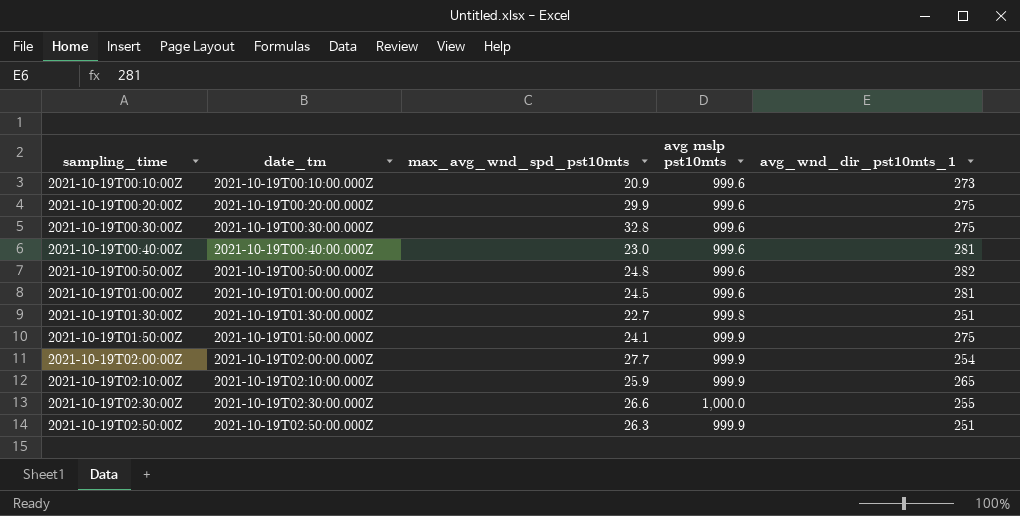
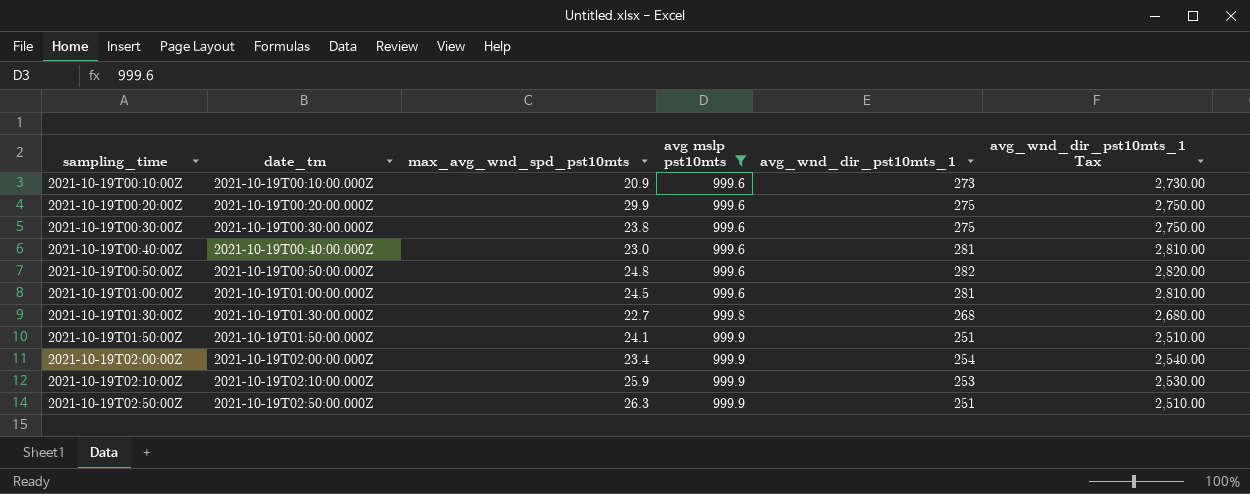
filter: none -> avg mslp pst10mts != 1,000.0
column avg_wnd_dir_pst10mts_1 Tax | formula: none -> [avg_wnd_dir_pst10mts_1] * 10
2021-10-19T00:30:00Z | max_avg_wnd_spd_pst10mts: 32.8 -> 23.8
2021-10-19T01:30:00Z | avg_wnd_dir_pst10mts_1: 251 -> 268
2021-10-19T01:50:00Z | avg_wnd_dir_pst10mts_1: 275 -> 251
2021-10-19T02:00:00Z | max_avg_wnd_spd_pst10mts: 27.7 -> 23.4
2021-10-19T02:10:00Z | avg_wnd_dir_pst10mts_1: 265 -> 253

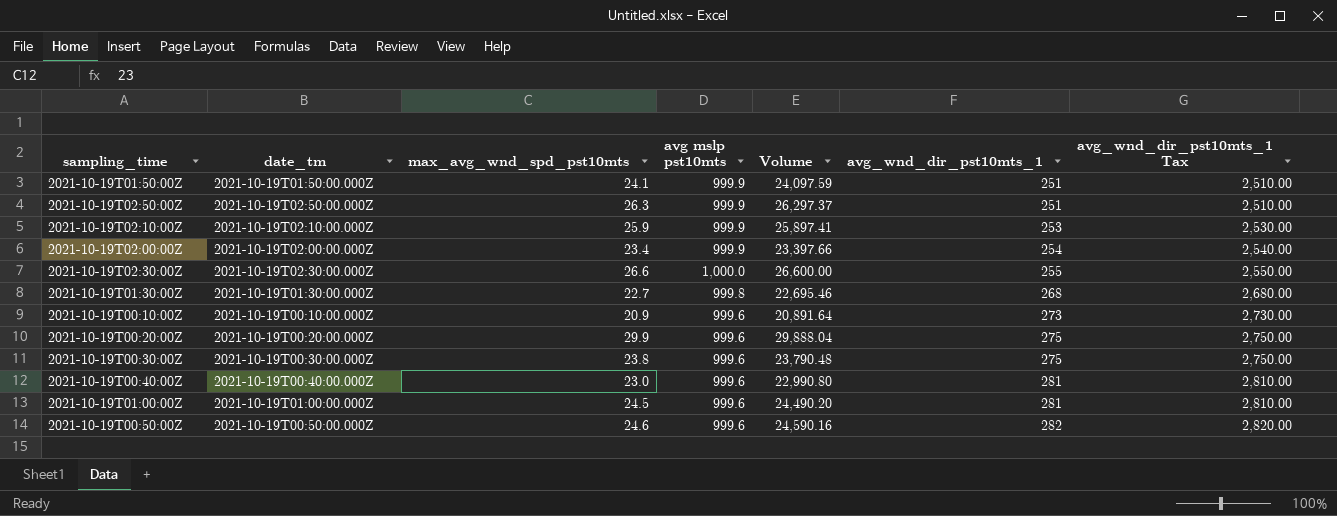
filter: avg mslp pst10mts != 1,000.0 -> none
row order: sampling_time ascending -> avg_wnd_dir_pst10mts_1 ascending
column Volume | formula: none -> [max_avg_wnd_spd_pst10mts] * [avg mslp pst10mts]
2021-10-19T00:50:00Z | max_avg_wnd_spd_pst10mts: 24.8 -> 24.6

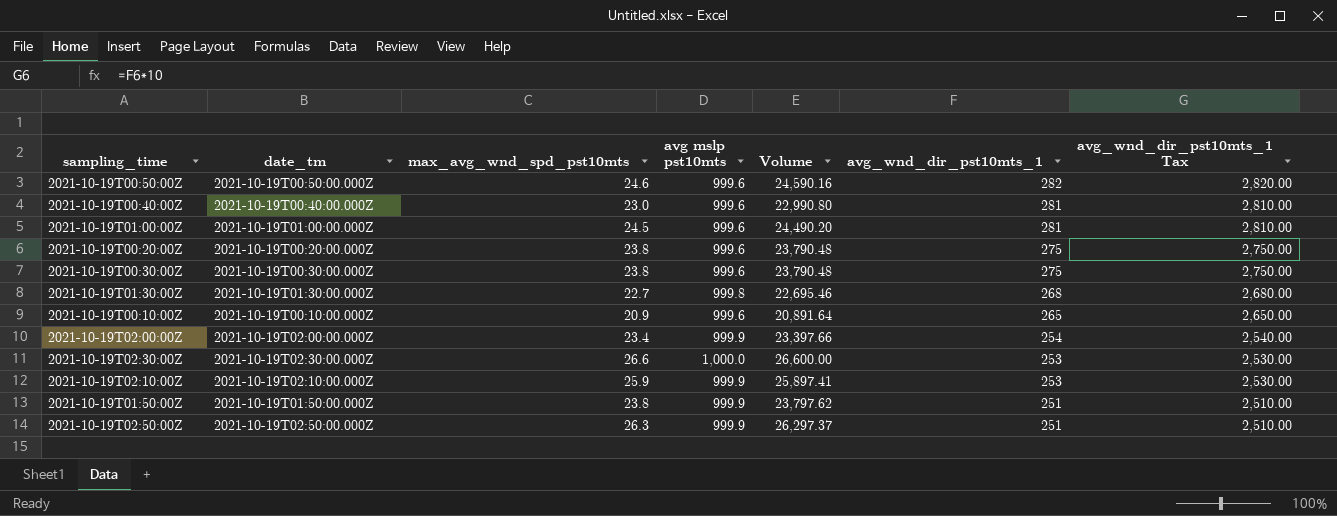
row order: avg_wnd_dir_pst10mts_1 ascending -> avg_wnd_dir_pst10mts_1 descending
2021-10-19T00:20:00Z | max_avg_wnd_spd_pst10mts: 29.9 -> 23.8
2021-10-19T00:20:00Z | Volume: 29,888.04 -> 23,790.48
2021-10-19T00:10:00Z | avg_wnd_dir_pst10mts_1: 273 -> 265
2021-10-19T00:10:00Z | avg_wnd_dir_pst10mts_1 Tax: 2,730.00 -> 2,650.00
2021-10-19T02:30:00Z | avg_wnd_dir_pst10mts_1: 255 -> 253
2021-10-19T02:30:00Z | avg_wnd_dir_pst10mts_1 Tax: 2,550.00 -> 2,530.00
2021-10-19T01:50:00Z | max_avg_wnd_spd_pst10mts: 24.1 -> 23.8
2021-10-19T01:50:00Z | Volume: 24,097.59 -> 23,797.62

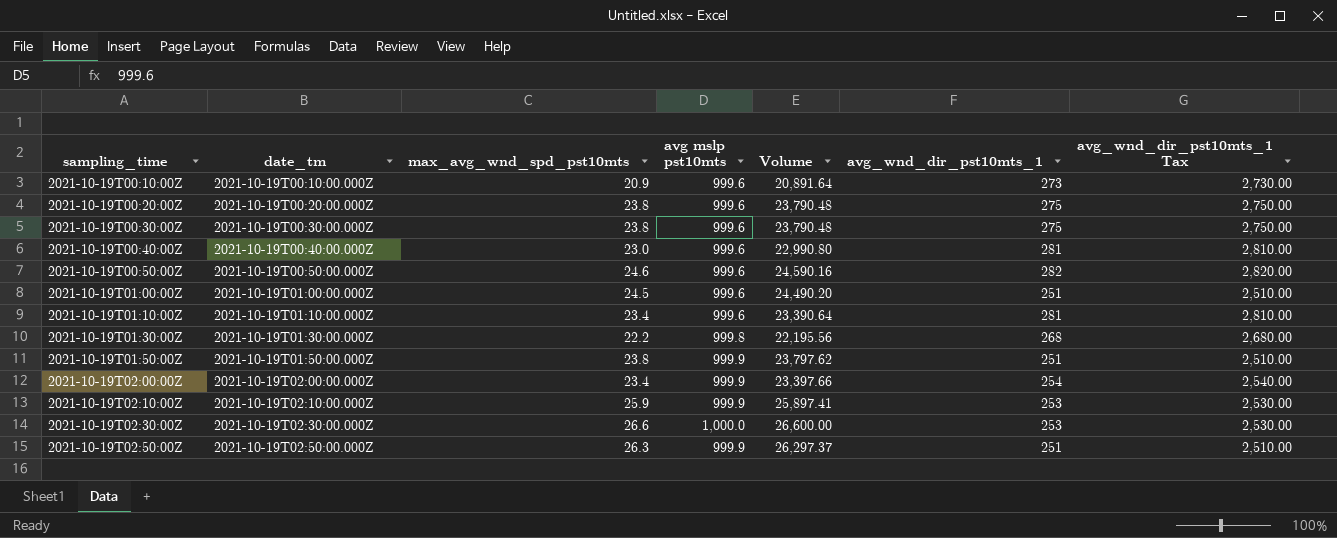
row order: avg_wnd_dir_pst10mts_1 descending -> sampling_time ascending
2021-10-19T00:10:00Z | avg_wnd_dir_pst10mts_1: 265 -> 273
2021-10-19T00:10:00Z | avg_wnd_dir_pst10mts_1 Tax: 2,650.00 -> 2,730.00
2021-10-19T01:00:00Z | avg_wnd_dir_pst10mts_1: 281 -> 251
2021-10-19T01:00:00Z | avg_wnd_dir_pst10mts_1 Tax: 2,810.00 -> 2,510.00
row 2021-10-19T01:10:00Z: none -> 2021-10-19T01:10:00.000Z | 23.4 | 999.6 | 23,390.64 | 281 | 2,810.00
2021-10-19T01:30:00Z | max_avg_wnd_spd_pst10mts: 22.7 -> 22.2
2021-10-19T01:30:00Z | Volume: 22,695.46 -> 22,195.56

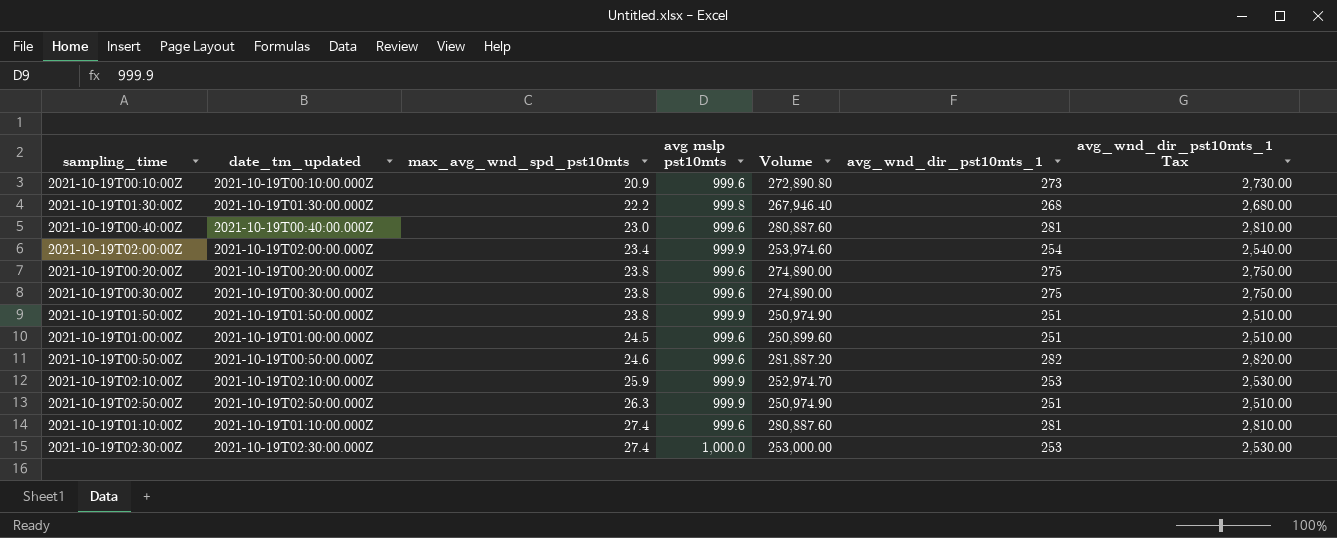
row order: sampling_time ascending -> max_avg_wnd_spd_pst10mts ascending
column name: date_tm -> date_tm_updated
column Volume | formula: [max_avg_wnd_spd_pst10mts] * [avg mslp pst10mts] -> [avg mslp pst10mts] * [avg_wnd_dir_pst10mts_1]
2021-10-19T01:10:00Z | max_avg_wnd_spd_pst10mts: 23.4 -> 27.4
2021-10-19T02:30:00Z | max_avg_wnd_spd_pst10mts: 26.6 -> 27.4

